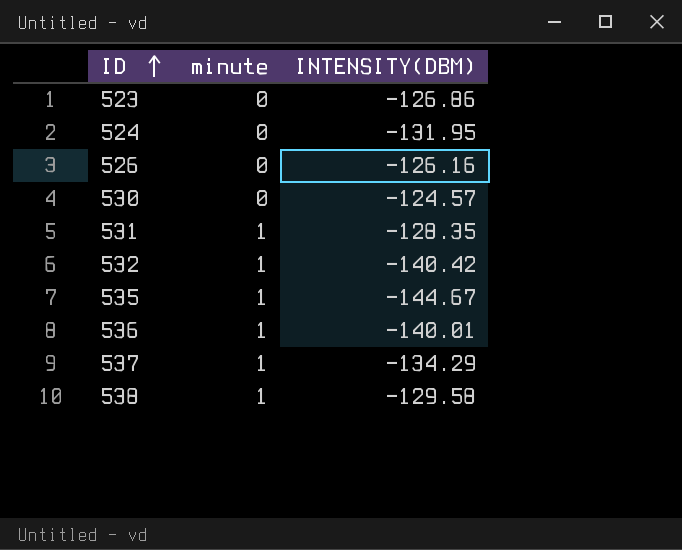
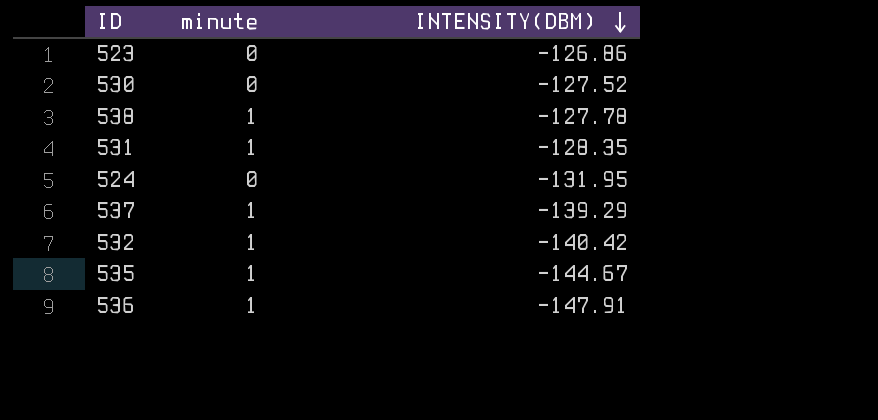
row order: ID ascending -> INTENSITY(DBM) descending
row 526: 0 | -126.16 -> none
530 | INTENSITY(DBM): -124.57 -> -127.52
538 | INTENSITY(DBM): -129.58 -> -127.78
537 | INTENSITY(DBM): -134.29 -> -139.29
536 | INTENSITY(DBM): -140.01 -> -147.91

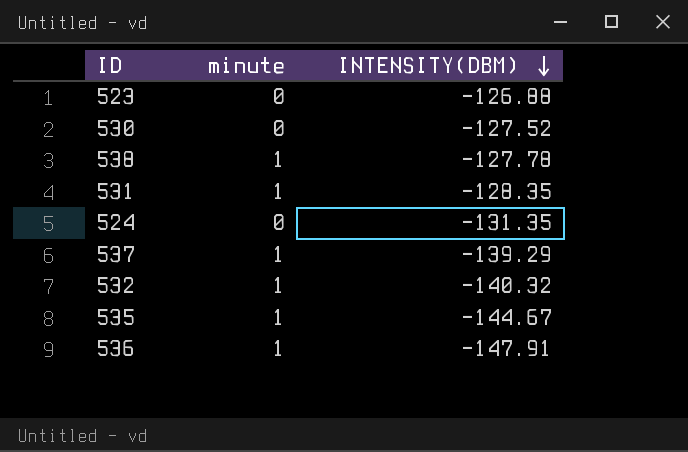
523 | INTENSITY(DBM): -126.86 -> -126.88
524 | INTENSITY(DBM): -131.95 -> -131.35
532 | INTENSITY(DBM): -140.42 -> -140.32

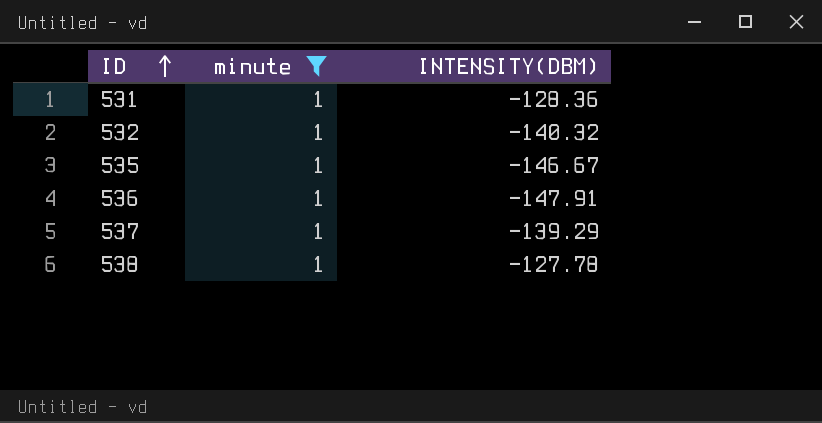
filter: none -> minute = 1
row order: INTENSITY(DBM) descending -> ID ascending
531 | INTENSITY(DBM): -128.35 -> -128.36
535 | INTENSITY(DBM): -144.67 -> -146.67

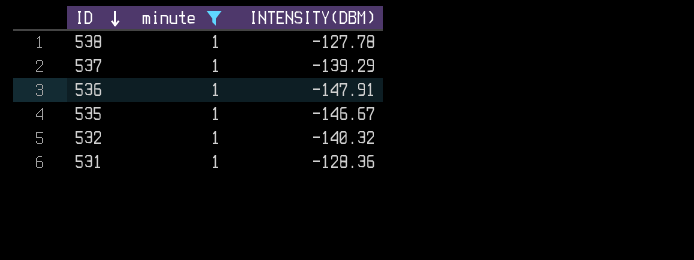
row order: ID ascending -> ID descending

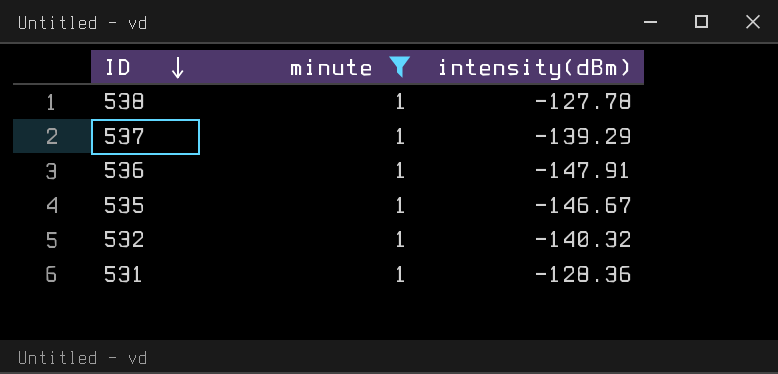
column name: INTENSITY(DBM) -> intensity(dBm)

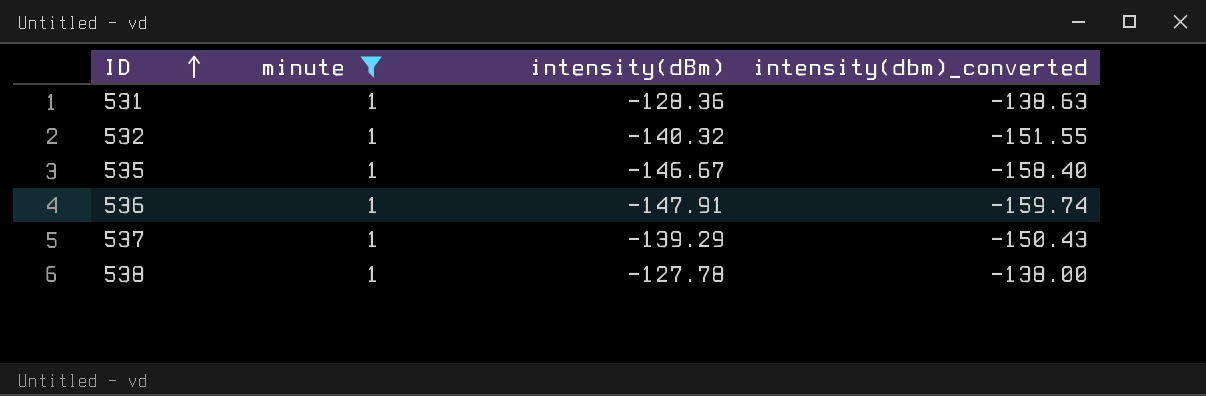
row order: ID descending -> ID ascending
column intensity(dbm)_converted | formula: none -> [intensity(dBm)] * 1.08

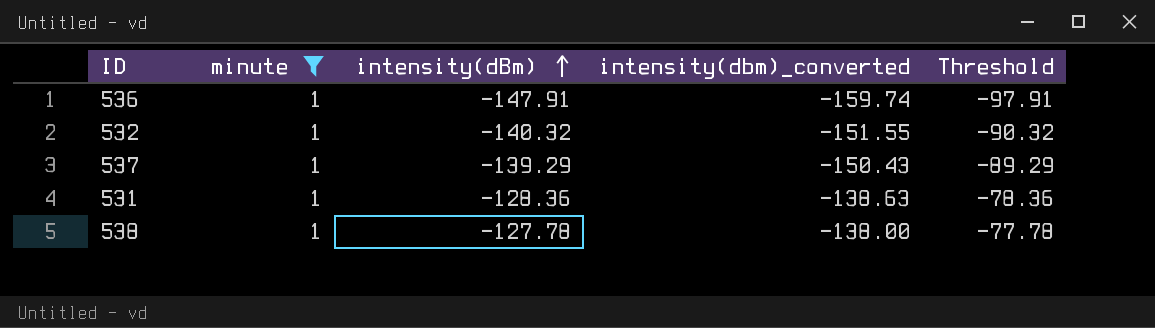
row order: ID ascending -> intensity(dBm) ascending
column Threshold | formula: none -> [intensity(dBm)] + 50
row 535: 1 | -146.67 | -158.40 -> none

